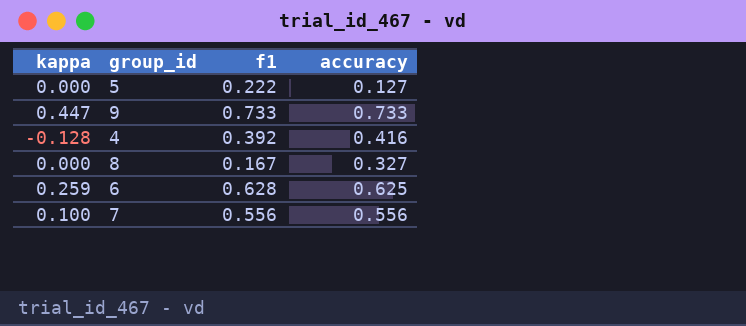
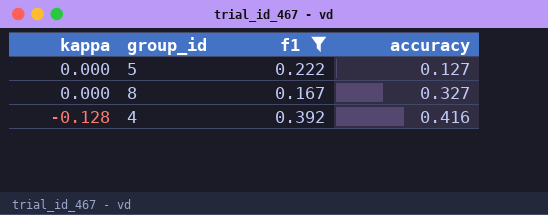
filter: none -> f1 <= 0.392
row order: none -> kappa descending

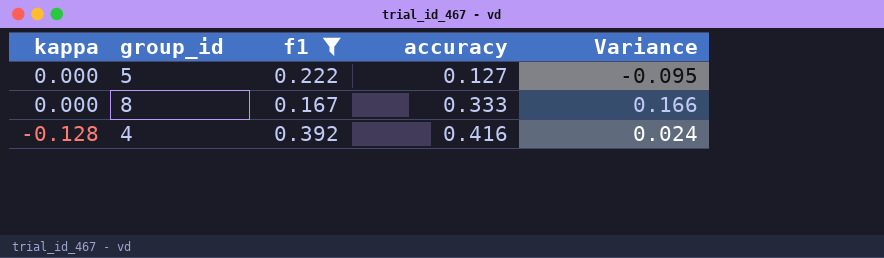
column Variance | formula: none -> [accuracy] - [f1]
8 | accuracy: 0.327 -> 0.333

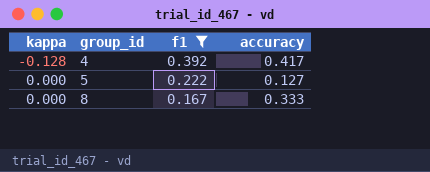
row order: kappa descending -> kappa ascending
column Variance | formula: [accuracy] - [f1] -> none
4 | accuracy: 0.416 -> 0.417

